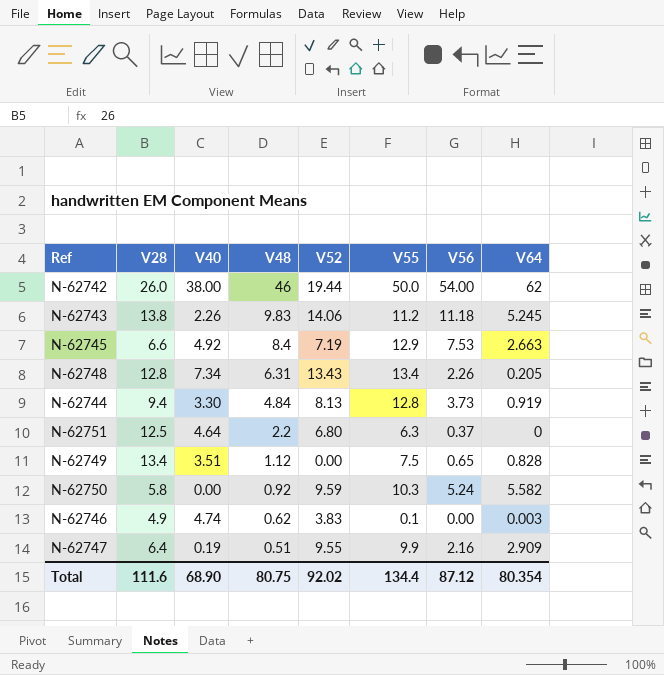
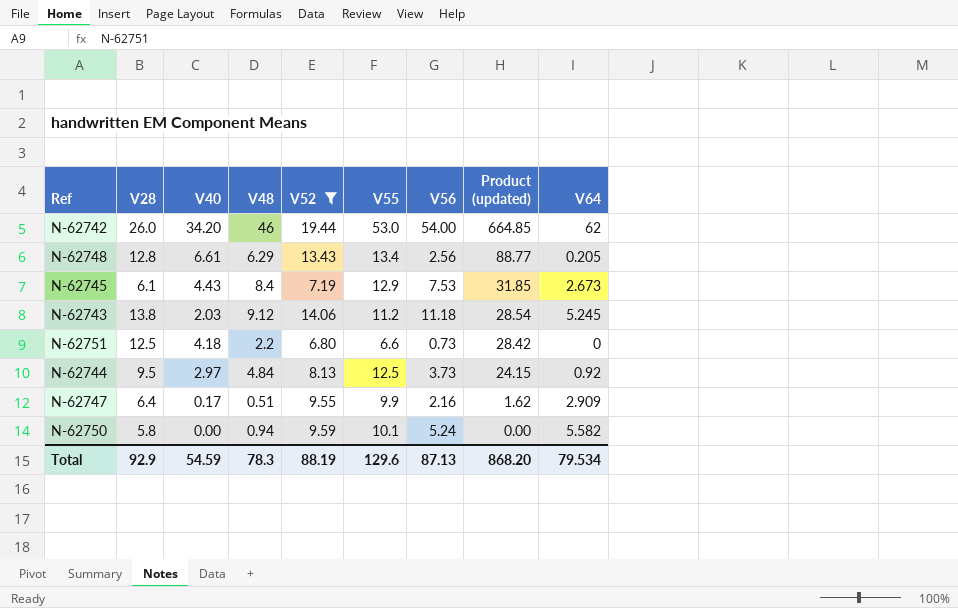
filter: none -> V52 >= 6.80
row order: V48 descending -> Product (updated) descending
column Product (updated) | formula: none -> [V40] * [V52]
N-62742 | V40: 38.00 -> 34.20
N-62742 | V55: 50.0 -> 53.0
N-62748 | V40: 7.34 -> 6.61
N-62748 | V48: 6.31 -> 6.29
N-62748 | V56: 2.26 -> 2.56
N-62745 | V28: 6.6 -> 6.1
N-62745 | V40: 4.92 -> 4.43
N-62745 | V64: 2.663 -> 2.673
N-62743 | V40: 2.26 -> 2.03
N-62743 | V48: 9.83 -> 9.12
N-62751 | V40: 4.64 -> 4.18
N-62751 | V55: 6.3 -> 6.6
N-62751 | V56: 0.37 -> 0.73
N-62744 | V28: 9.4 -> 9.5
N-62744 | V40: 3.30 -> 2.97
N-62744 | V55: 12.8 -> 12.5
N-62744 | V64: 0.919 -> 0.92
N-62747 | V40: 0.19 -> 0.17
N-62750 | V48: 0.92 -> 0.94
N-62750 | V55: 10.3 -> 10.1
Total | V28: 111.6 -> 92.9
Total | V40: 68.90 -> 54.59
Total | V48: 80.75 -> 78.3
Total | V52: 92.02 -> 88.19
Total | V55: 134.4 -> 129.6
Total | V56: 87.12 -> 87.13
Total | V64: 80.354 -> 79.534

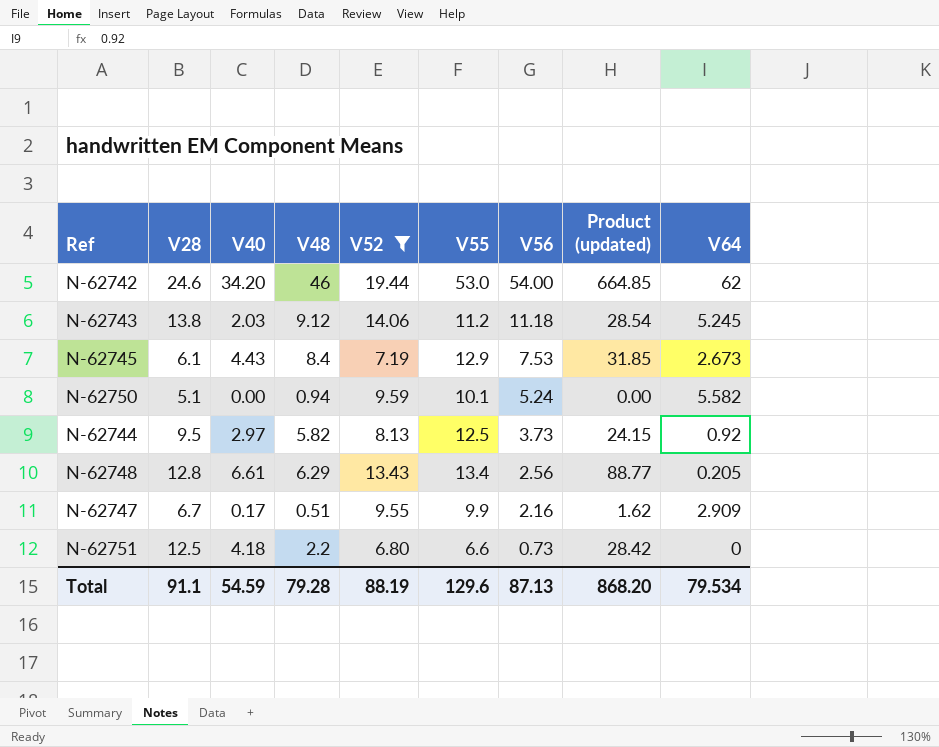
row order: Product (updated) descending -> V56 descending
N-62742 | V28: 26.0 -> 24.6
N-62750 | V28: 5.8 -> 5.1
N-62744 | V48: 4.84 -> 5.82
N-62747 | V28: 6.4 -> 6.7
Total | V28: 92.9 -> 91.1
Total | V48: 78.3 -> 79.28

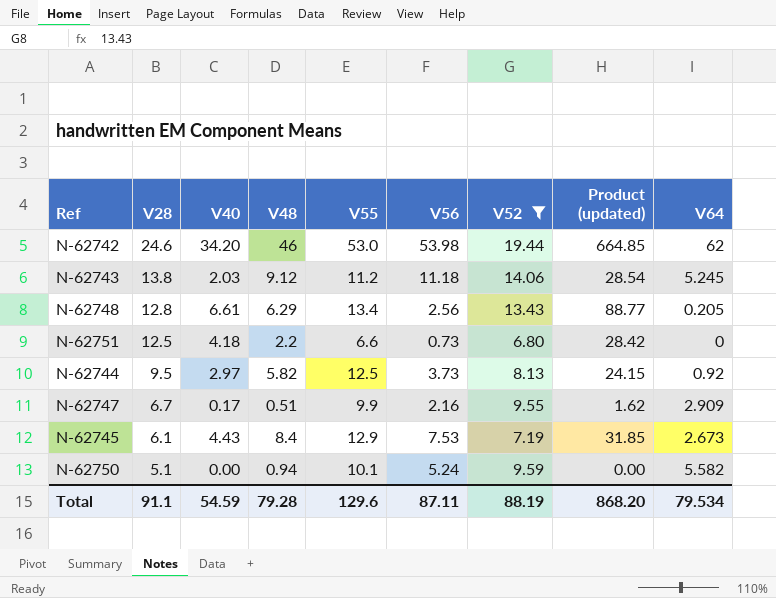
row order: V56 descending -> V28 descending
column V52 | position: 5 -> 7
N-62742 | V56: 54.00 -> 53.98
Total | V56: 87.13 -> 87.11

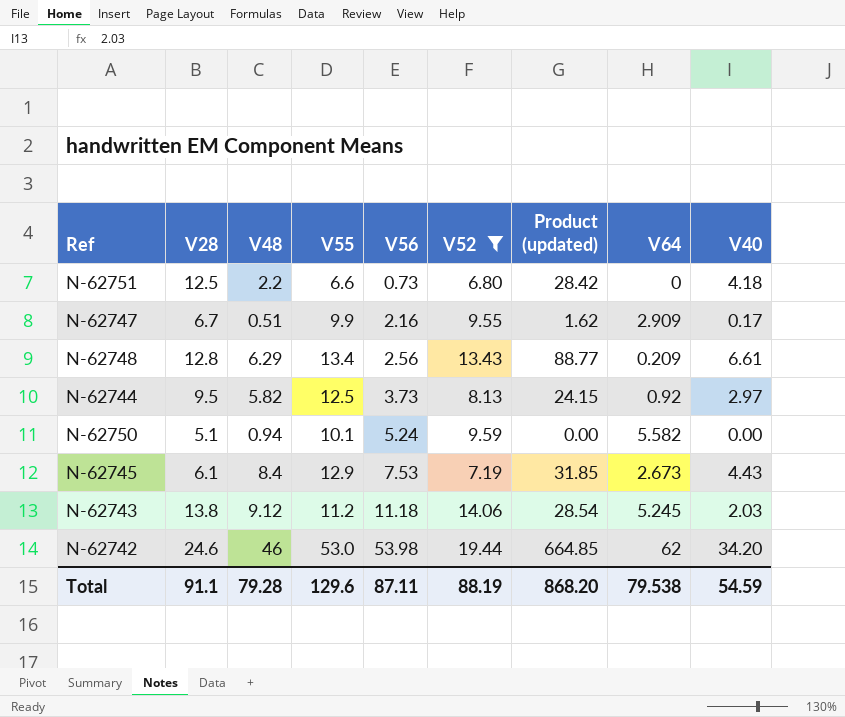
row order: V28 descending -> V56 ascending
column V40 | position: 3 -> 9
N-62748 | V64: 0.205 -> 0.209
Total | V64: 79.534 -> 79.538

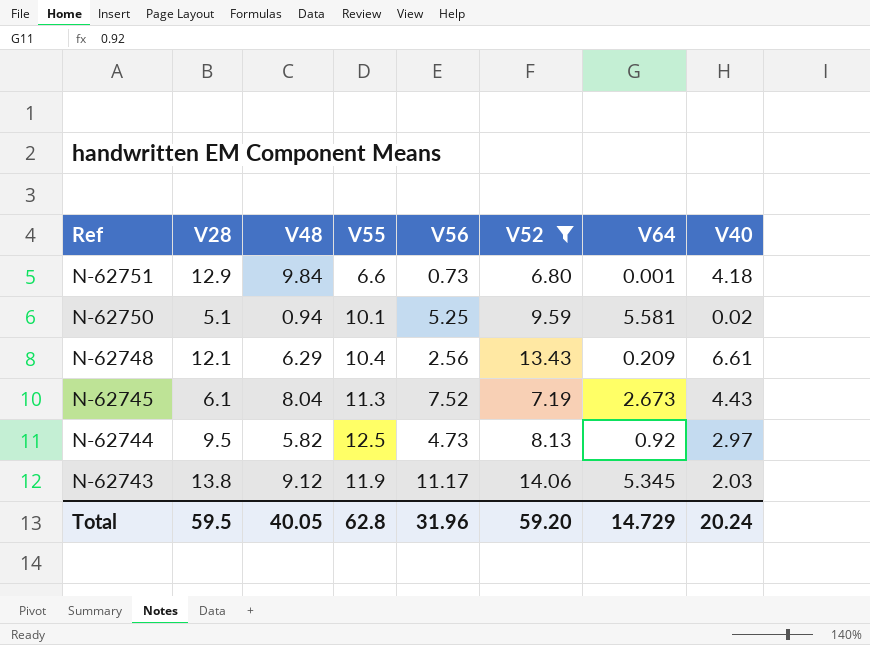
row order: V56 ascending -> Ref descending
column Product (updated) | formula: [V52] * [V40] -> none
row N-62747: 6.7 | 0.51 | 9.9 | 2.16 | 9.55 | 1.62 | 2.909 | 0.17 -> none
row N-62742: 24.6 | 46 | 53.0 | 53.98 | 19.44 | 664.85 | 62 | 34.20 -> none
N-62751 | V28: 12.5 -> 12.9
N-62751 | V48: 2.2 -> 9.84
N-62751 | V64: 0 -> 0.001
N-62750 | V56: 5.24 -> 5.25
N-62750 | V64: 5.582 -> 5.581
N-62750 | V40: 0.00 -> 0.02
N-62748 | V28: 12.8 -> 12.1
N-62748 | V55: 13.4 -> 10.4
N-62745 | V48: 8.4 -> 8.04
N-62745 | V55: 12.9 -> 11.3
N-62745 | V56: 7.53 -> 7.52
N-62744 | V56: 3.73 -> 4.73
N-62743 | V55: 11.2 -> 11.9
N-62743 | V56: 11.18 -> 11.17
N-62743 | V64: 5.245 -> 5.345
Total | V28: 91.1 -> 59.5
Total | V48: 79.28 -> 40.05
Total | V55: 129.6 -> 62.8
Total | V56: 87.11 -> 31.96
Total | V52: 88.19 -> 59.20
Total | V64: 79.538 -> 14.729
Total | V40: 54.59 -> 20.24

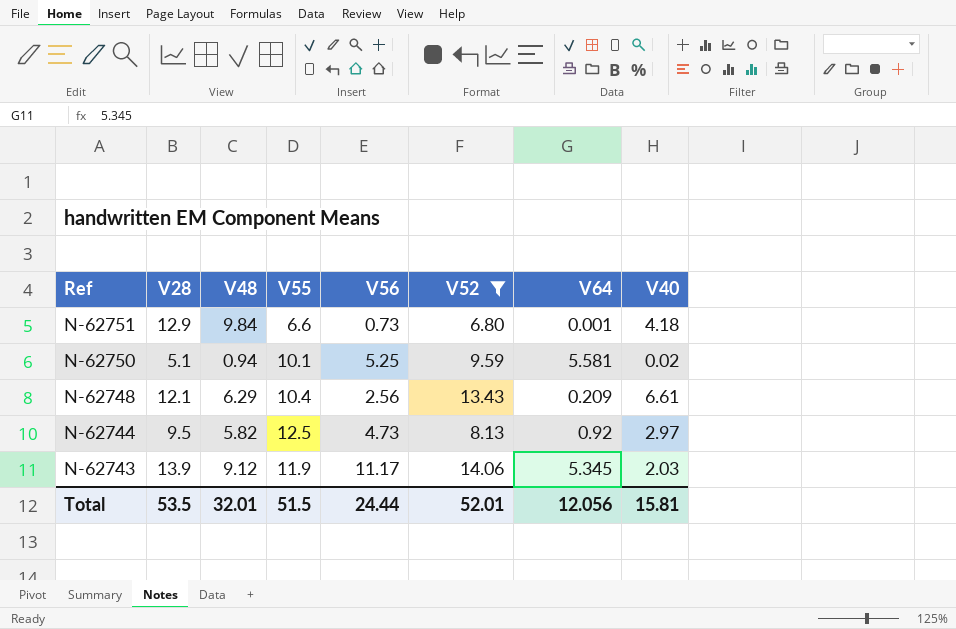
row N-62745: 6.1 | 8.04 | 11.3 | 7.52 | 7.19 | 2.673 | 4.43 -> none
N-62743 | V28: 13.8 -> 13.9
Total | V28: 59.5 -> 53.5
Total | V48: 40.05 -> 32.01
Total | V55: 62.8 -> 51.5
Total | V56: 31.96 -> 24.44
Total | V52: 59.20 -> 52.01
Total | V64: 14.729 -> 12.056
Total | V40: 20.24 -> 15.81

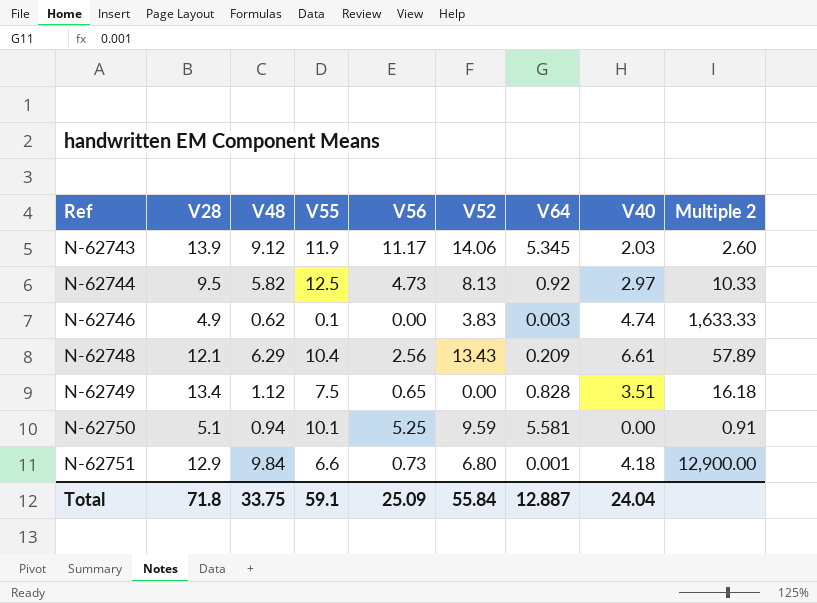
filter: V52 >= 6.80 -> none
row order: Ref descending -> Ref ascending
column Multiple 2 | formula: none -> [V28] / [V64]
N-62750 | V40: 0.02 -> 0.00
Total | V28: 53.5 -> 71.8
Total | V48: 32.01 -> 33.75
Total | V55: 51.5 -> 59.1
Total | V56: 24.44 -> 25.09
Total | V52: 52.01 -> 55.84
Total | V64: 12.056 -> 12.887
Total | V40: 15.81 -> 24.04

